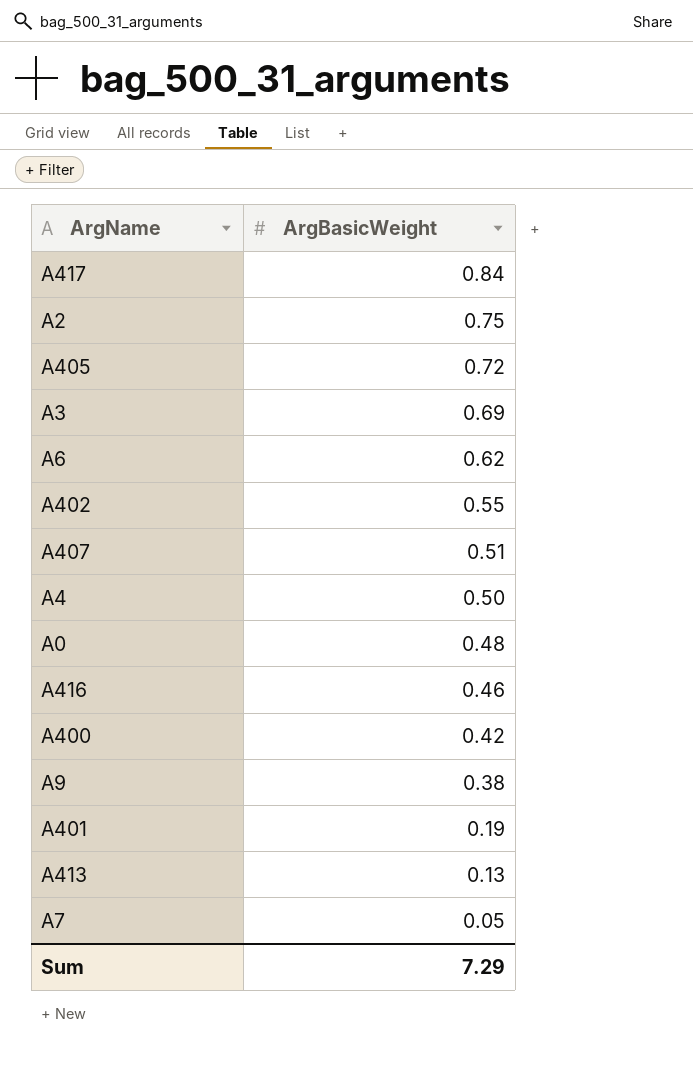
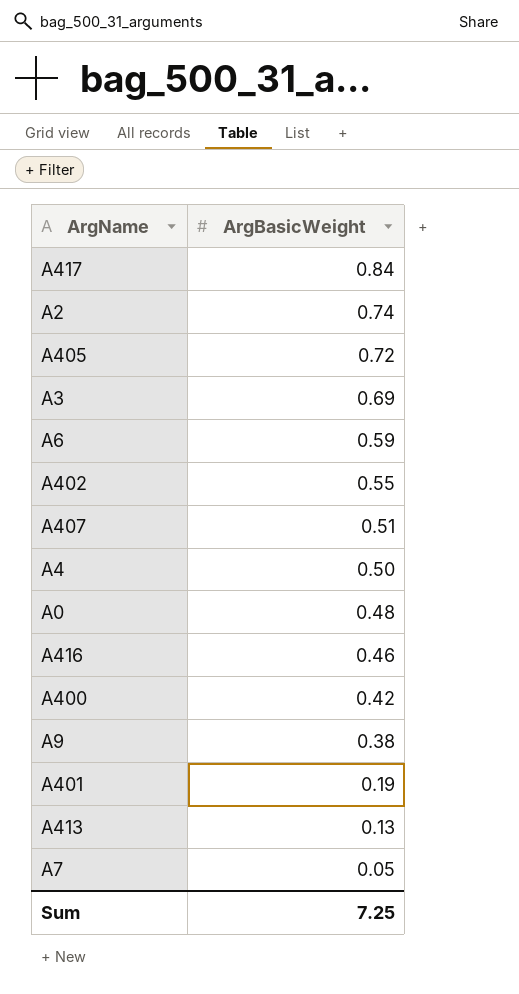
A2 | ArgBasicWeight: 0.75 -> 0.74
A6 | ArgBasicWeight: 0.62 -> 0.59
Sum | ArgBasicWeight: 7.29 -> 7.25

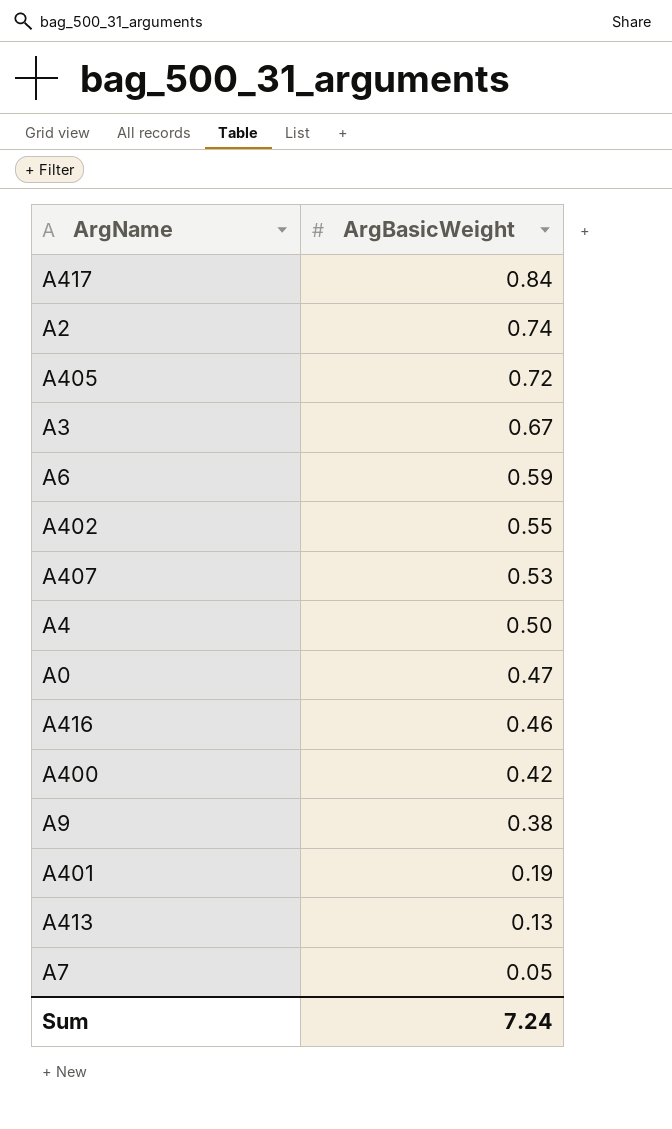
A3 | ArgBasicWeight: 0.69 -> 0.67
A407 | ArgBasicWeight: 0.51 -> 0.53
A0 | ArgBasicWeight: 0.48 -> 0.47
Sum | ArgBasicWeight: 7.25 -> 7.24

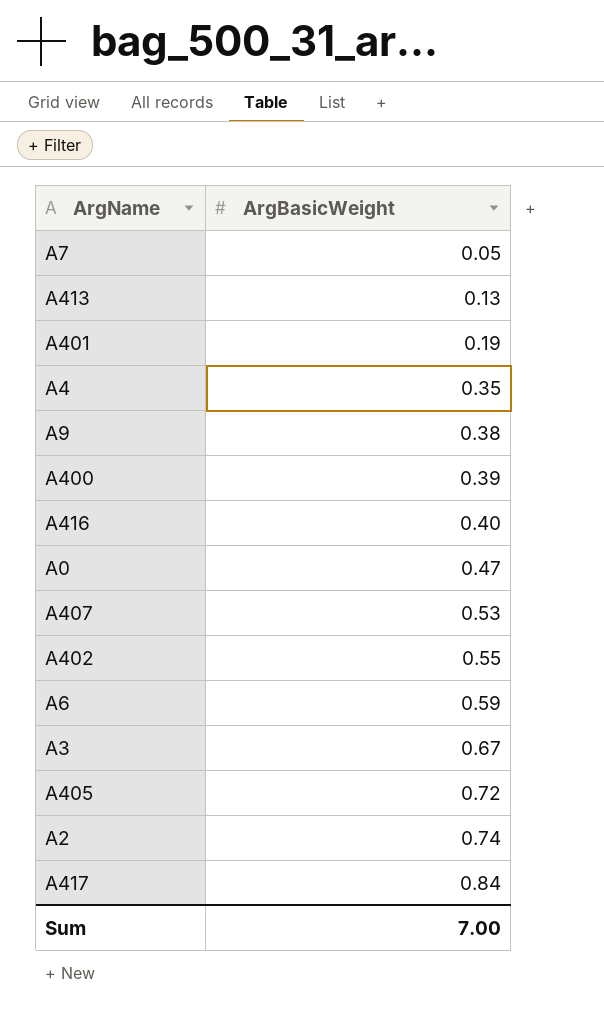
row order: ArgBasicWeight descending -> ArgBasicWeight ascending
A4 | ArgBasicWeight: 0.50 -> 0.35
A400 | ArgBasicWeight: 0.42 -> 0.39
A416 | ArgBasicWeight: 0.46 -> 0.40
Sum | ArgBasicWeight: 7.24 -> 7.00

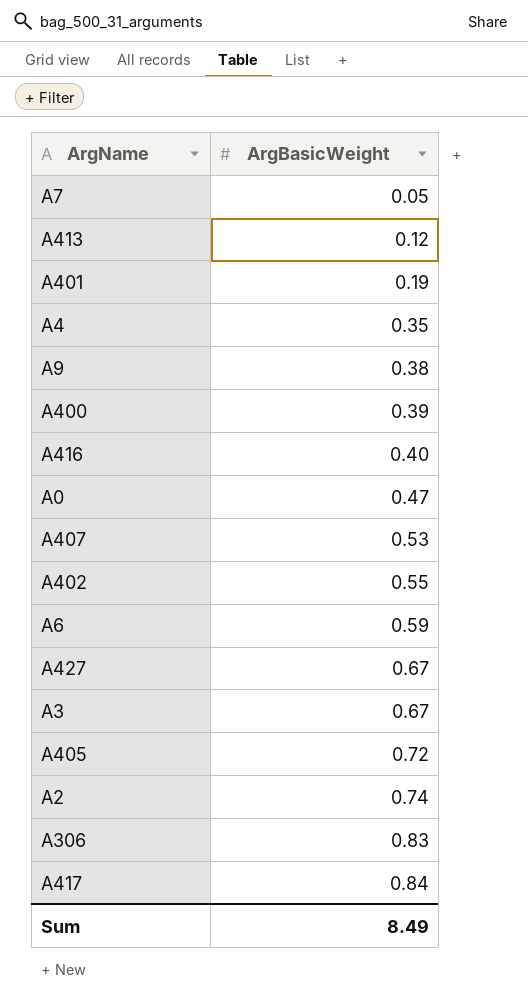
A413 | ArgBasicWeight: 0.13 -> 0.12
row A427: none -> 0.67
row A306: none -> 0.83
Sum | ArgBasicWeight: 7.00 -> 8.49

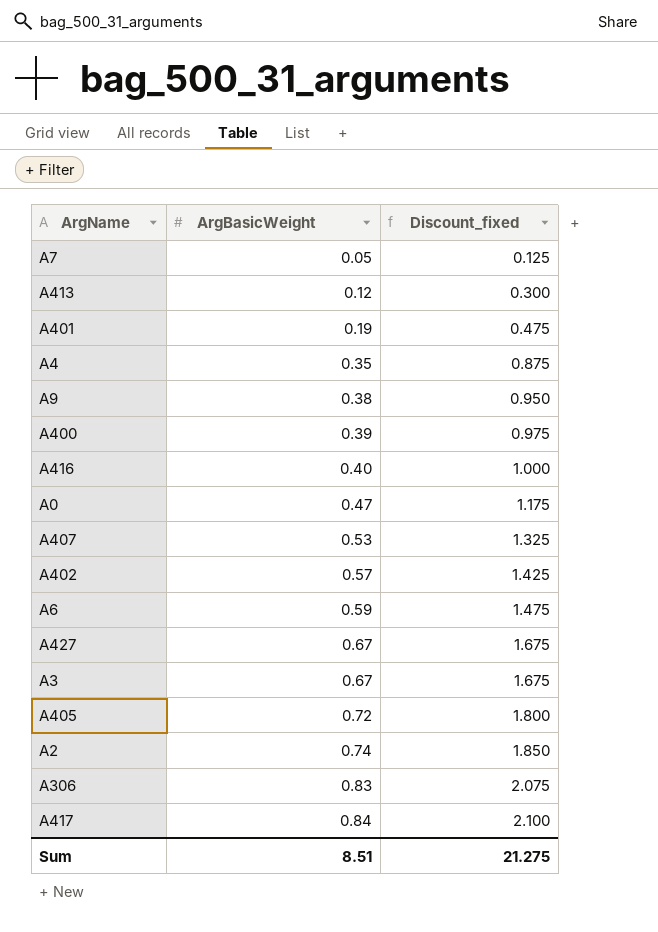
column Discount_fixed | formula: none -> [ArgBasicWeight] * 2.5
A402 | ArgBasicWeight: 0.55 -> 0.57
Sum | ArgBasicWeight: 8.49 -> 8.51

